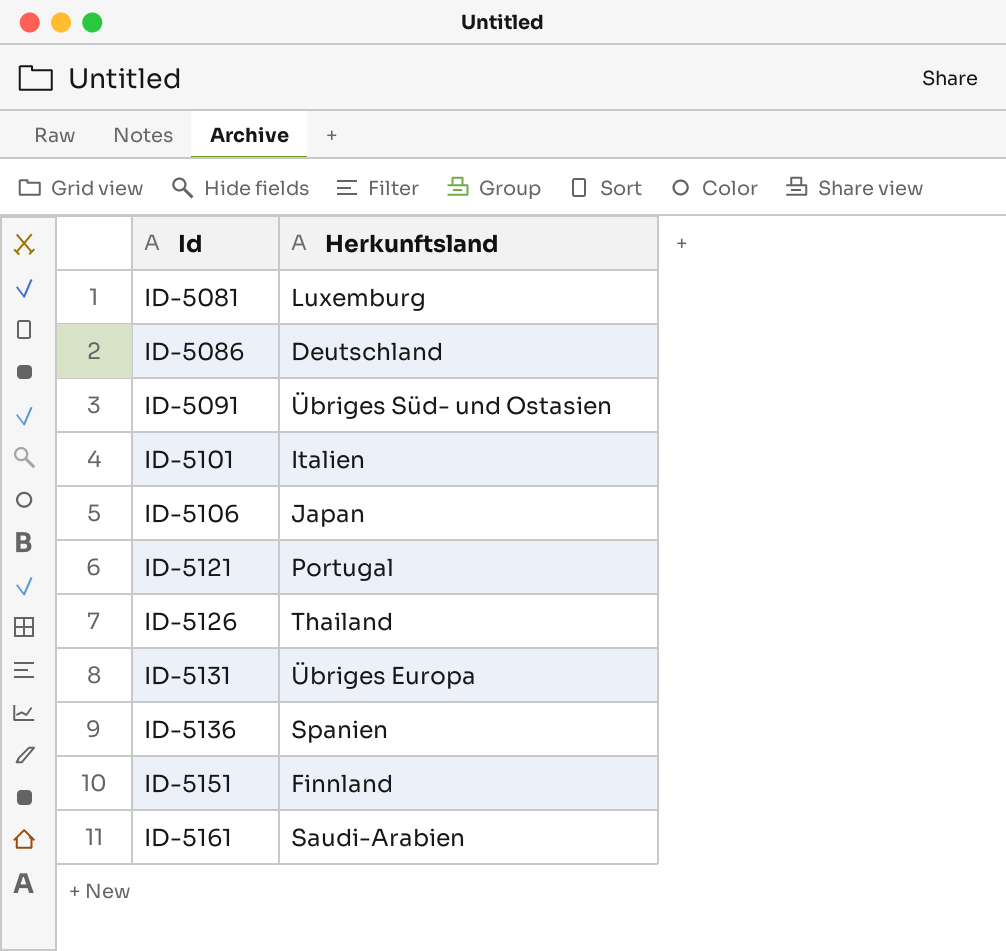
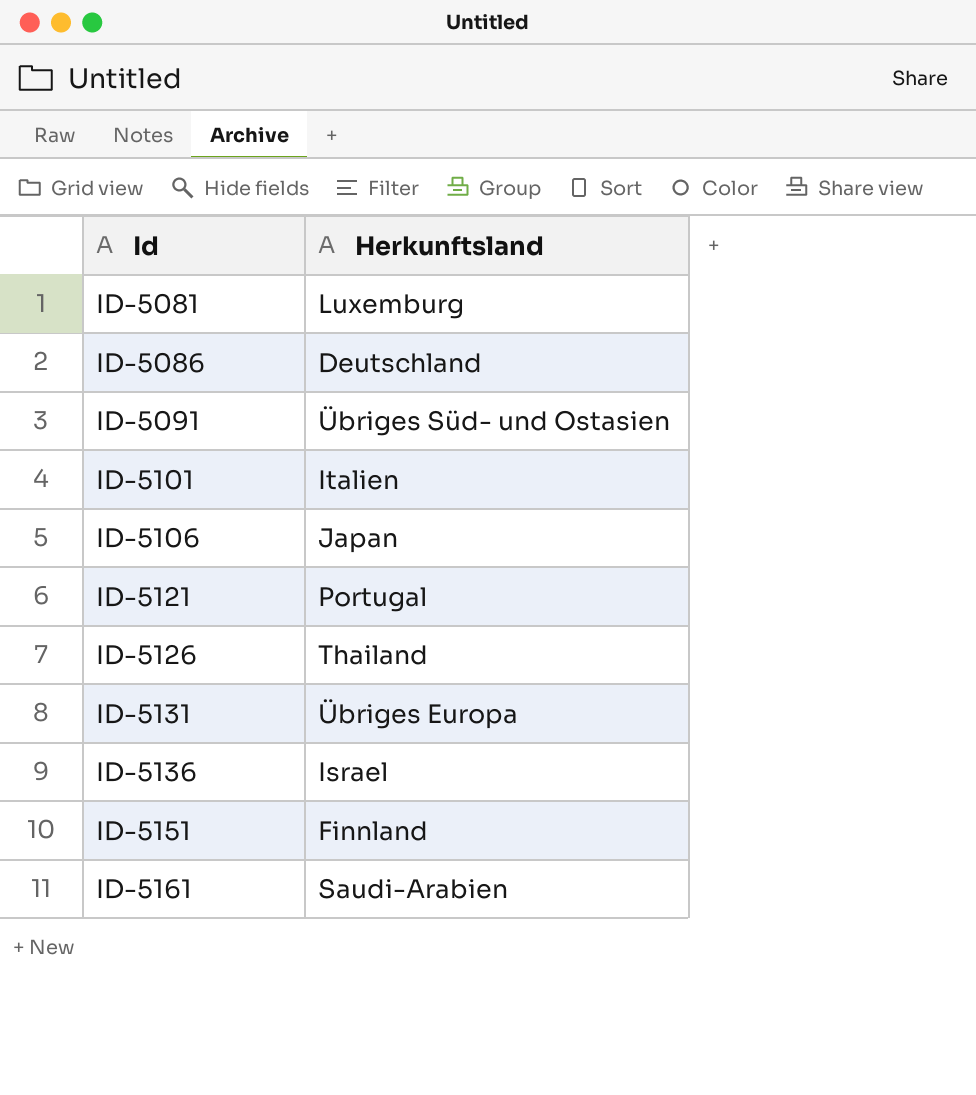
ID-5136 | Herkunftsland: Spanien -> Israel

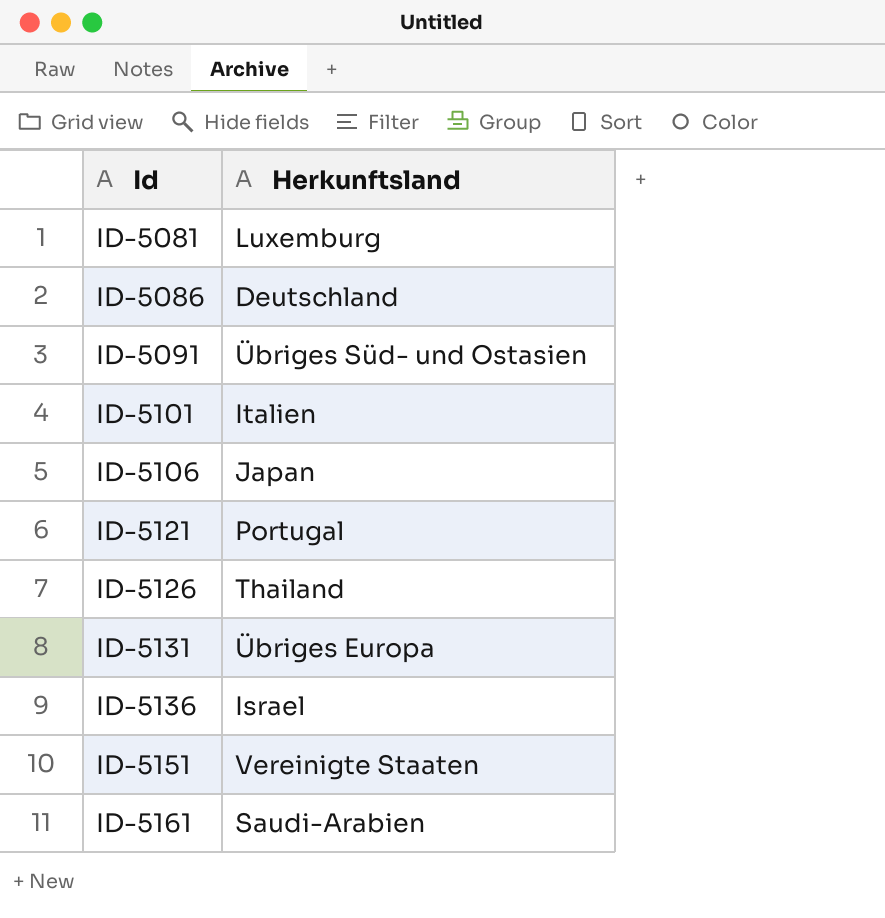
ID-5151 | Herkunftsland: Finnland -> Vereinigte Staaten

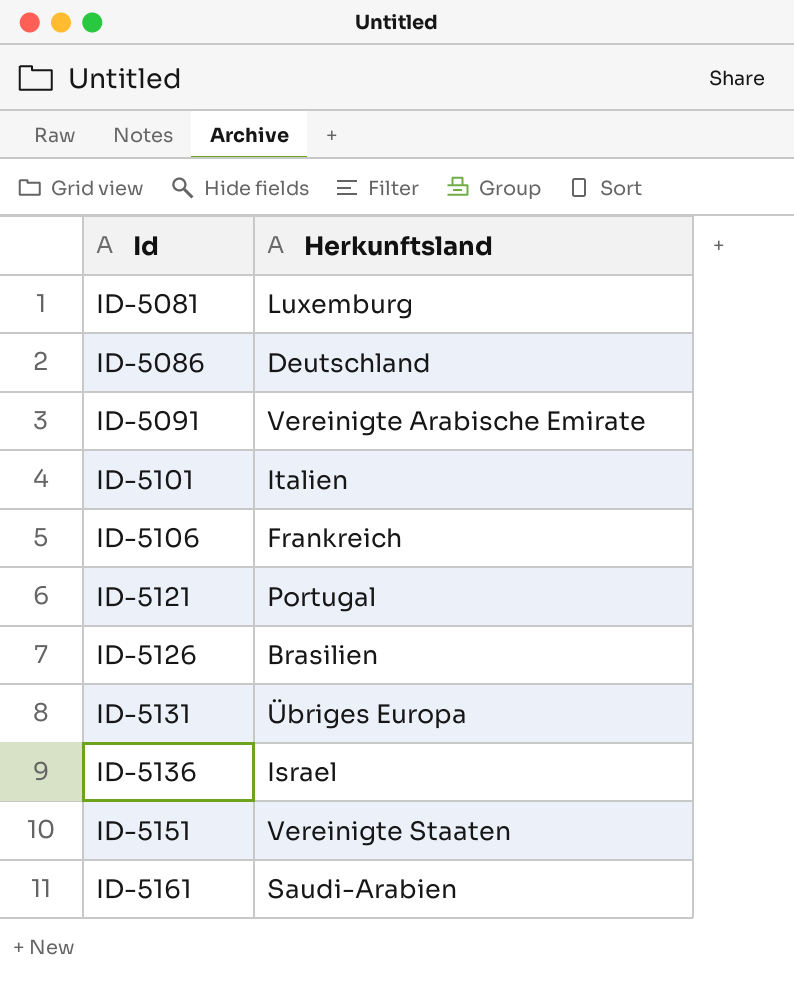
ID-5091 | Herkunftsland: Übriges Süd- und Ostasien -> Vereinigte Arabische Emirate
ID-5106 | Herkunftsland: Japan -> Frankreich
ID-5126 | Herkunftsland: Thailand -> Brasilien

